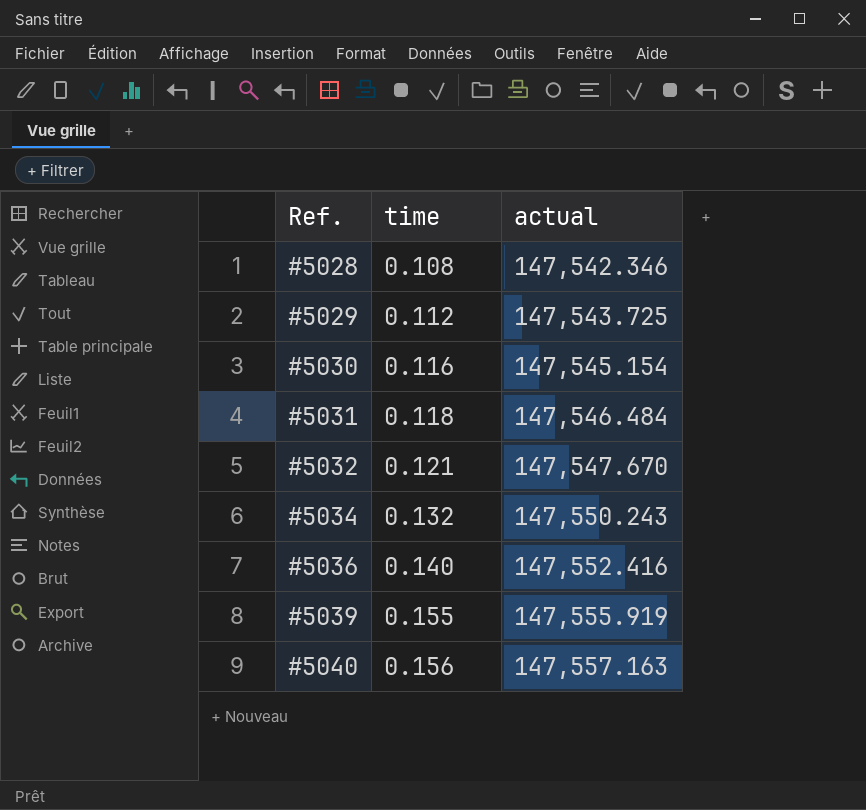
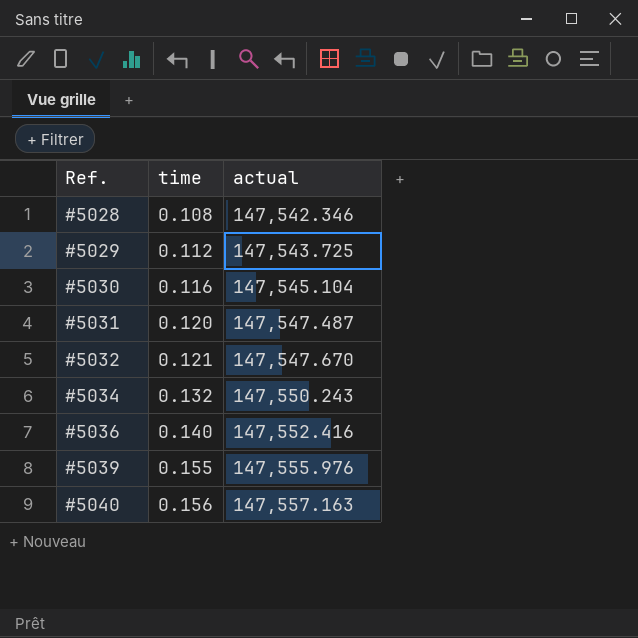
#5030 | actual: 147,545.154 -> 147,545.104
#5031 | time: 0.118 -> 0.120
#5031 | actual: 147,546.484 -> 147,547.487
#5039 | actual: 147,555.919 -> 147,555.976

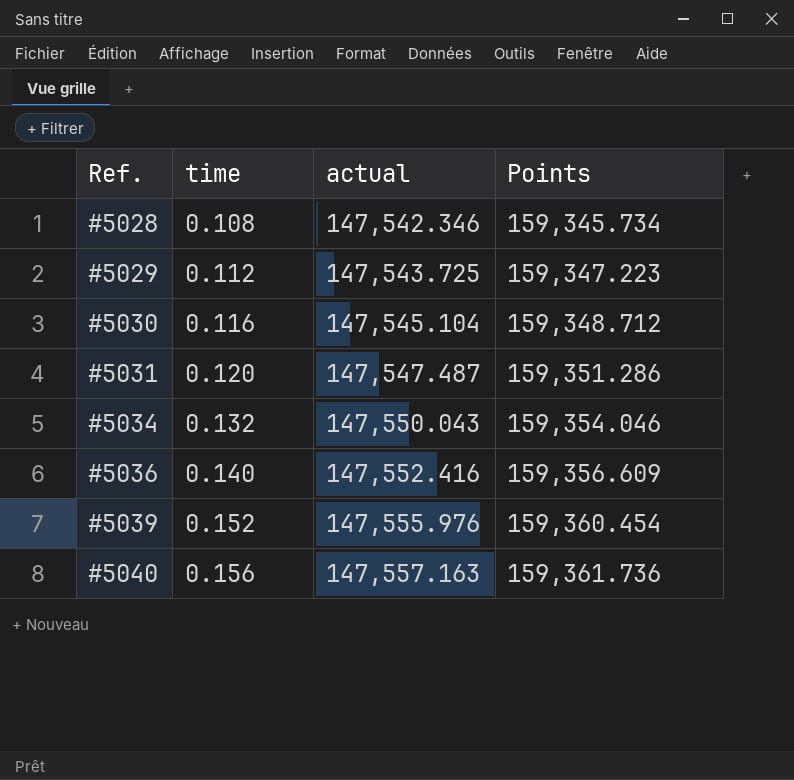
column Points | formula: none -> [actual] * 1.08
row #5032: 0.121 | 147,547.670 -> none
#5034 | actual: 147,550.243 -> 147,550.043
#5039 | time: 0.155 -> 0.152

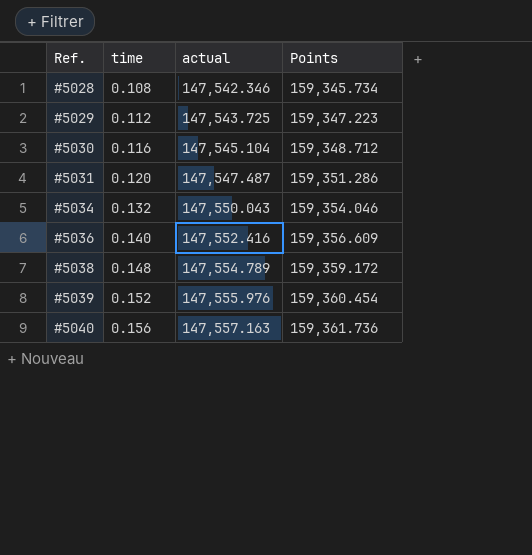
row #5038: none -> 0.148 | 147,554.789 | 159,359.172

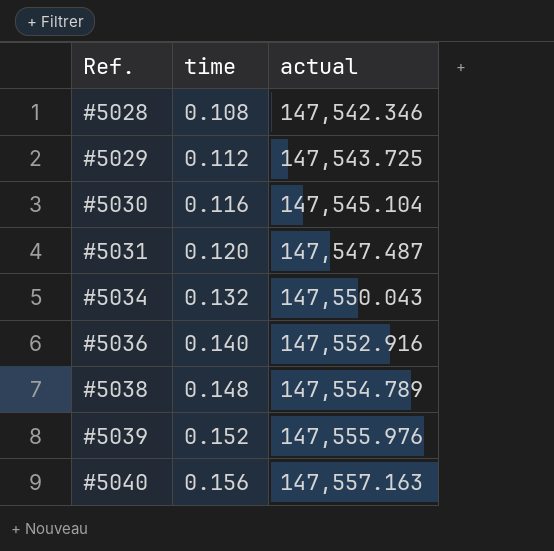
column Points | formula: [actual] * 1.08 -> none
#5036 | actual: 147,552.416 -> 147,552.916

